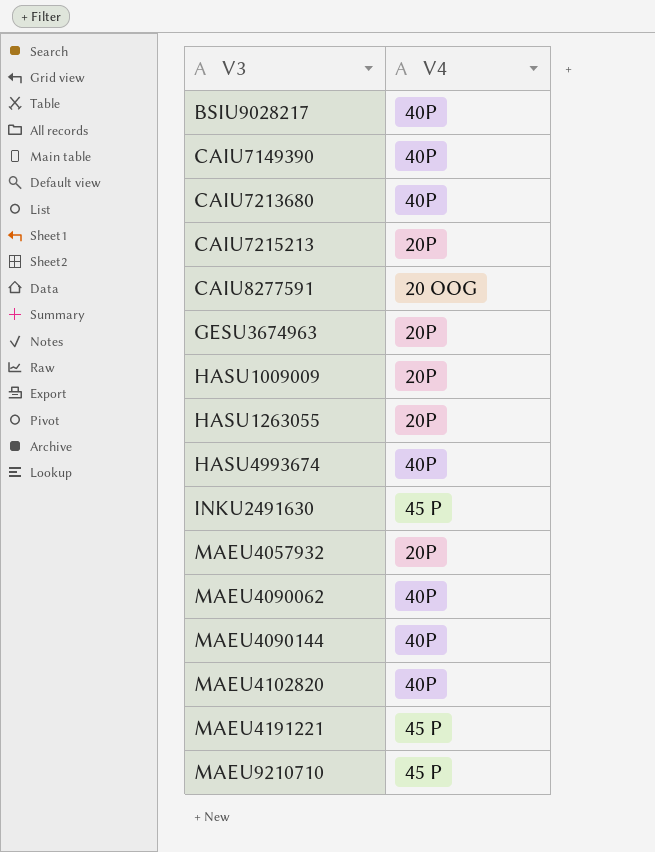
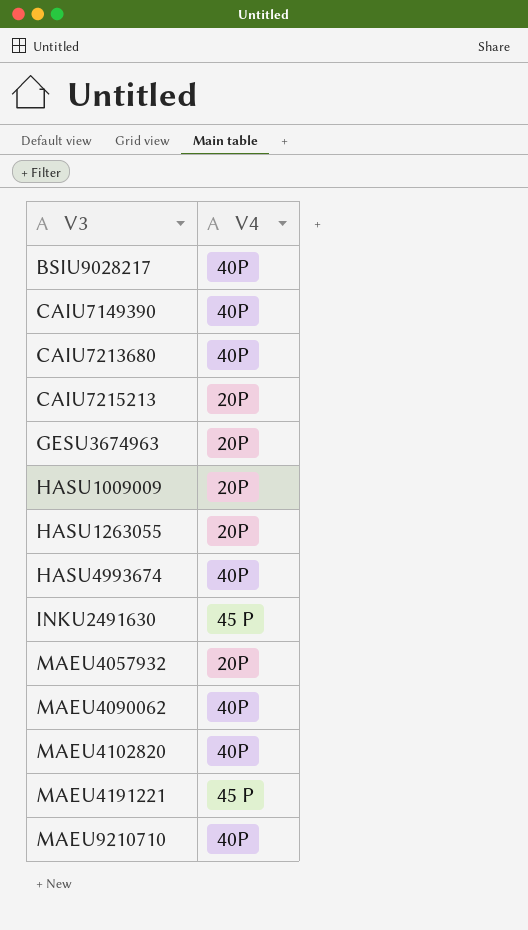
row CAIU8277591: 20 OOG -> none
row MAEU4090144: 40P -> none
MAEU9210710 | V4: 45 P -> 40P

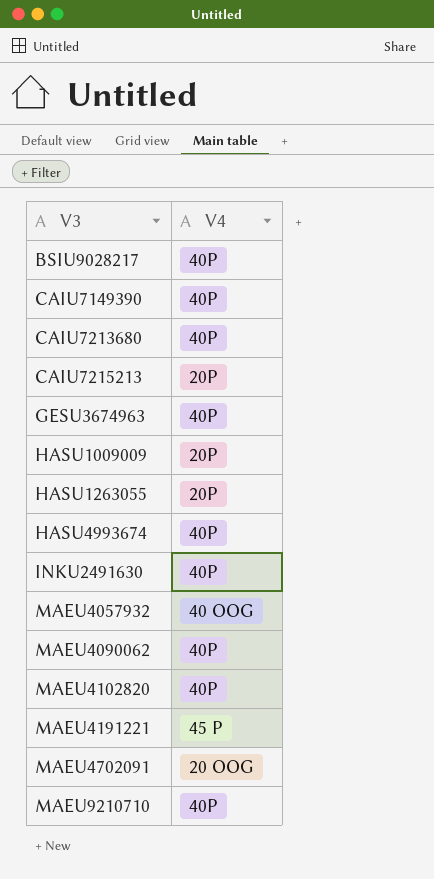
GESU3674963 | V4: 20P -> 40P
INKU2491630 | V4: 45 P -> 40P
MAEU4057932 | V4: 20P -> 40 OOG
row MAEU4702091: none -> 20 OOG

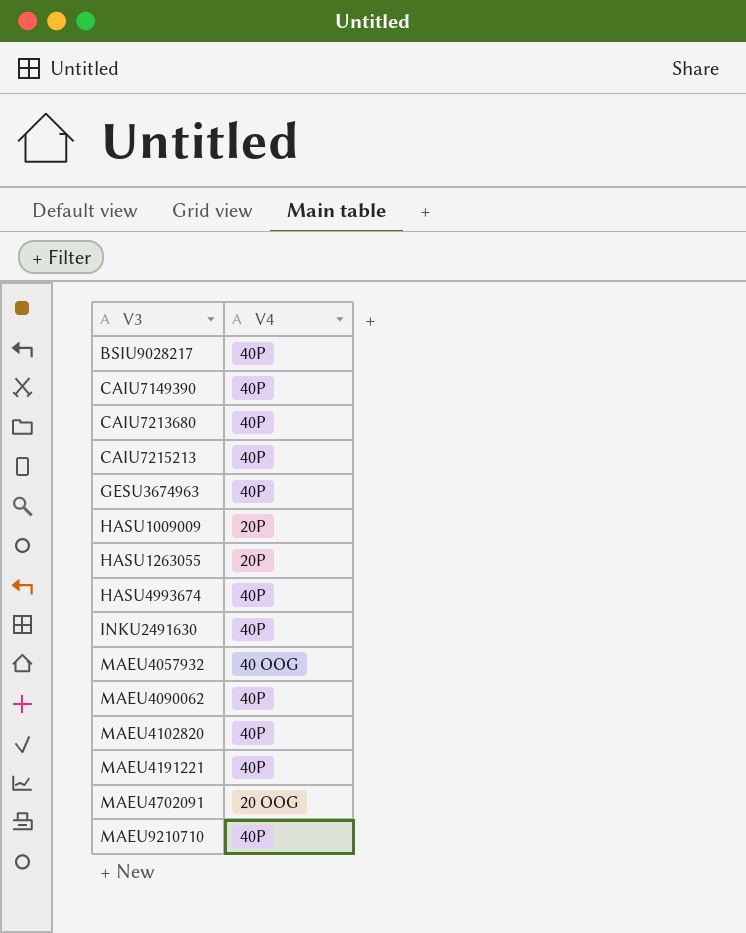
CAIU7215213 | V4: 20P -> 40P
MAEU4191221 | V4: 45 P -> 40P

